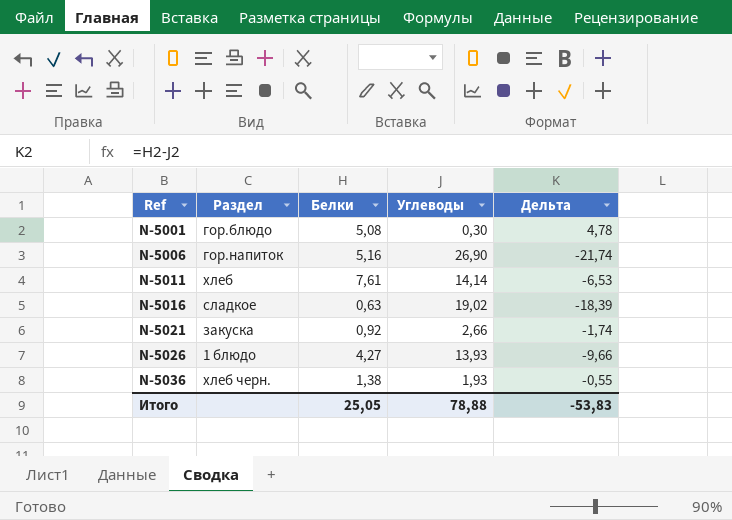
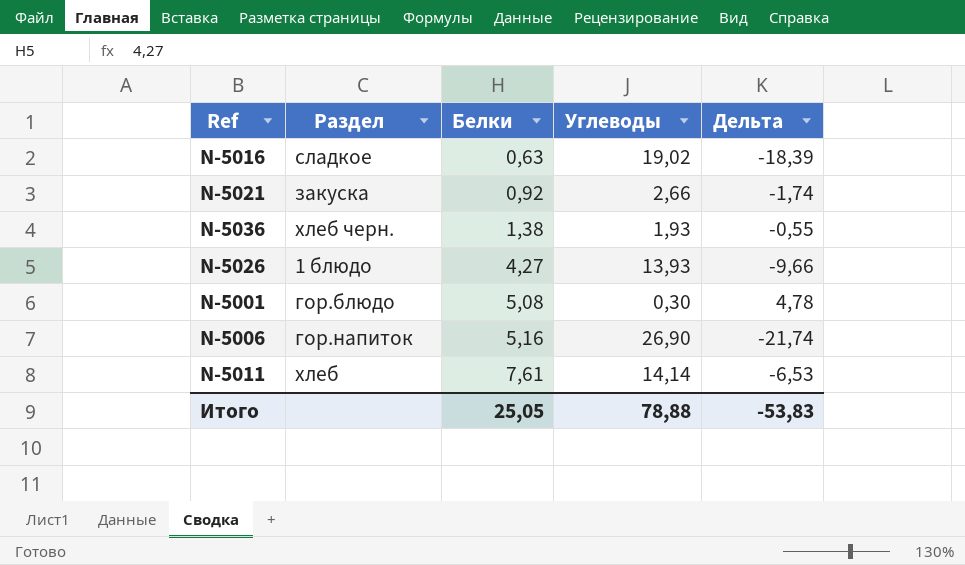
row order: Ref ascending -> Белки ascending

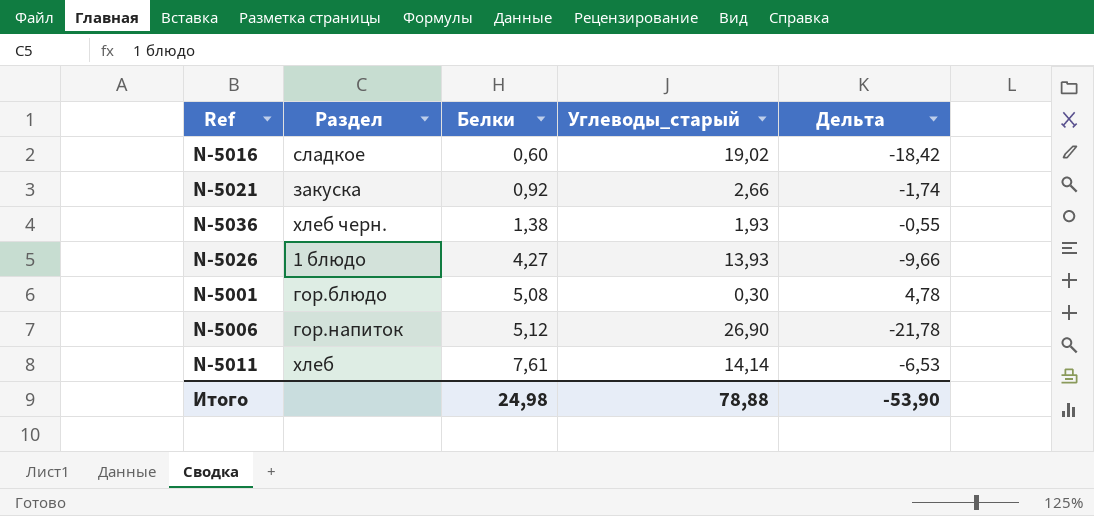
column name: Углеводы -> Углеводы_старый
N-5016 | Белки: 0,63 -> 0,60
N-5016 | Дельта: -18,39 -> -18,42
N-5006 | Белки: 5,16 -> 5,12
N-5006 | Дельта: -21,74 -> -21,78
Итого | Белки: 25,05 -> 24,98
Итого | Дельта: -53,83 -> -53,90

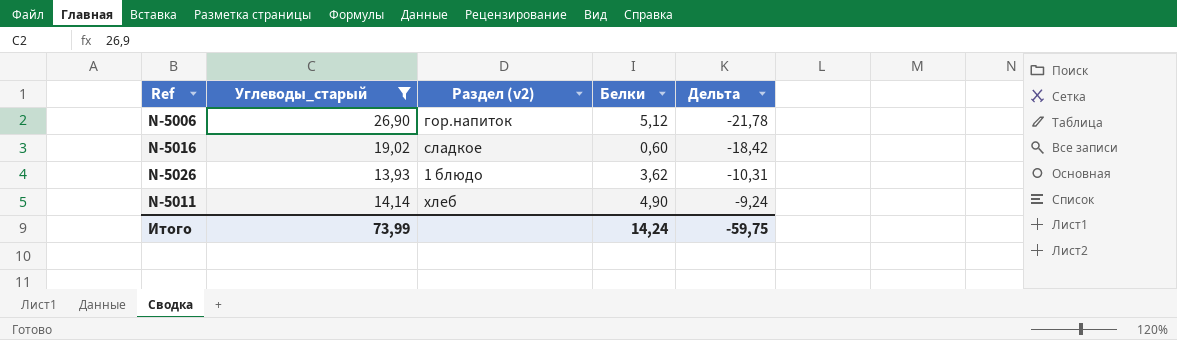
filter: none -> Углеводы_старый >= 13,93
row order: Белки ascending -> Дельта ascending
column Углеводы_старый | position: 4 -> 2
column name: Раздел -> Раздел (v2)
N-5026 | Белки: 4,27 -> 3,62
N-5026 | Дельта: -9,66 -> -10,31
N-5011 | Белки: 7,61 -> 4,90
N-5011 | Дельта: -6,53 -> -9,24
Итого | Углеводы_старый: 78,88 -> 73,99
Итого | Белки: 24,98 -> 14,24
Итого | Дельта: -53,90 -> -59,75

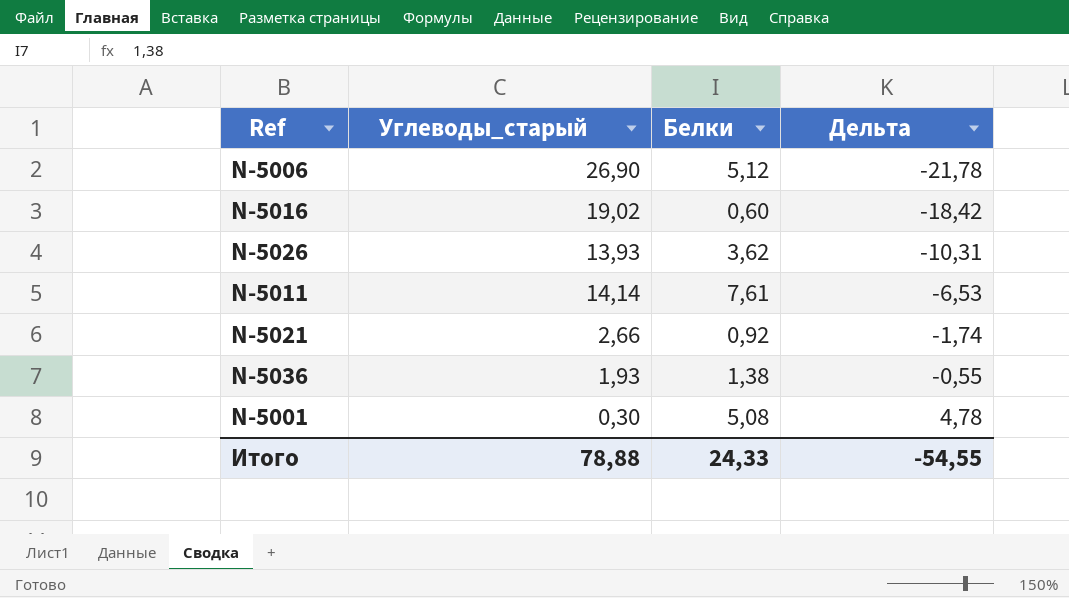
filter: Углеводы_старый >= 13,93 -> none
column Раздел (v2) | position: 3 -> none
N-5011 | Белки: 4,90 -> 7,61
N-5011 | Дельта: -9,24 -> -6,53
Итого | Углеводы_старый: 73,99 -> 78,88
Итого | Белки: 14,24 -> 24,33
Итого | Дельта: -59,75 -> -54,55

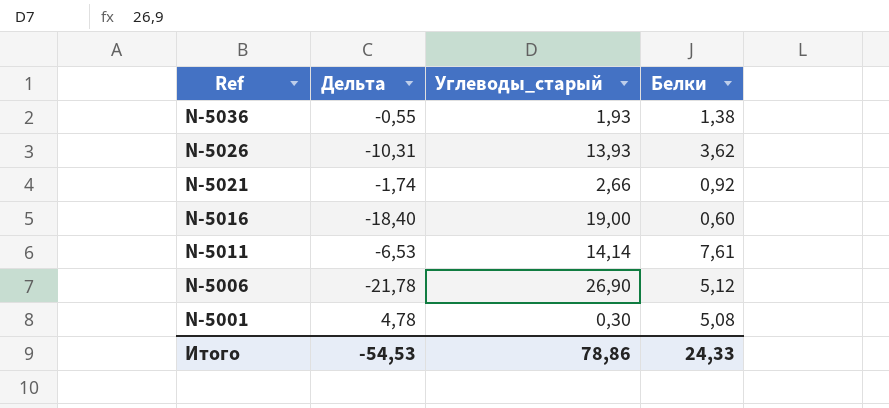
row order: Дельта ascending -> Ref descending
column Дельта | position: 4 -> 2
N-5016 | Дельта: -18,42 -> -18,40
N-5016 | Углеводы_старый: 19,02 -> 19,00
Итого | Дельта: -54,55 -> -54,53
Итого | Углеводы_старый: 78,88 -> 78,86

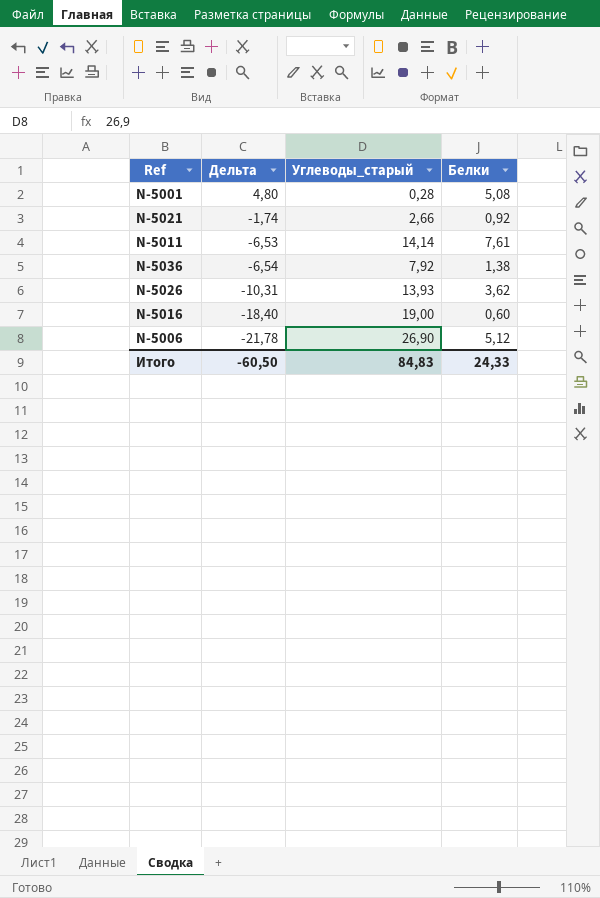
row order: Ref descending -> Дельта descending
N-5001 | Дельта: 4,78 -> 4,80
N-5001 | Углеводы_старый: 0,30 -> 0,28
N-5036 | Дельта: -0,55 -> -6,54
N-5036 | Углеводы_старый: 1,93 -> 7,92
Итого | Дельта: -54,53 -> -60,50
Итого | Углеводы_старый: 78,86 -> 84,83

